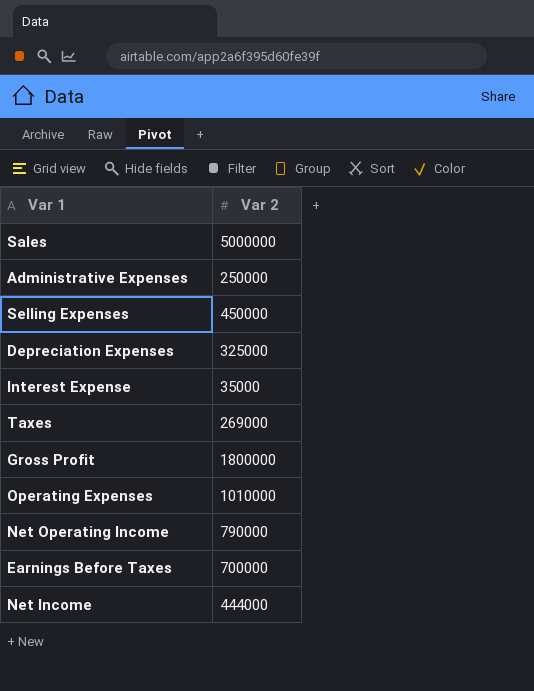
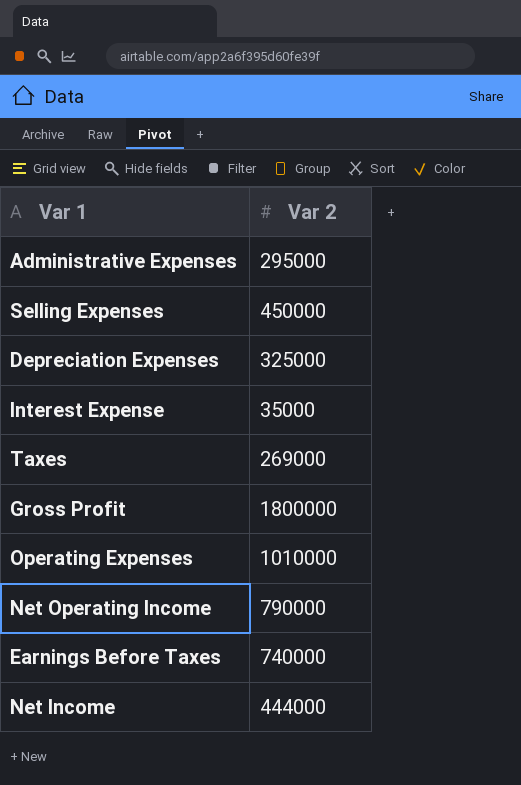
row Sales: 5000000 -> none
Administrative Expenses | Var 2: 250000 -> 295000
Earnings Before Taxes | Var 2: 700000 -> 740000

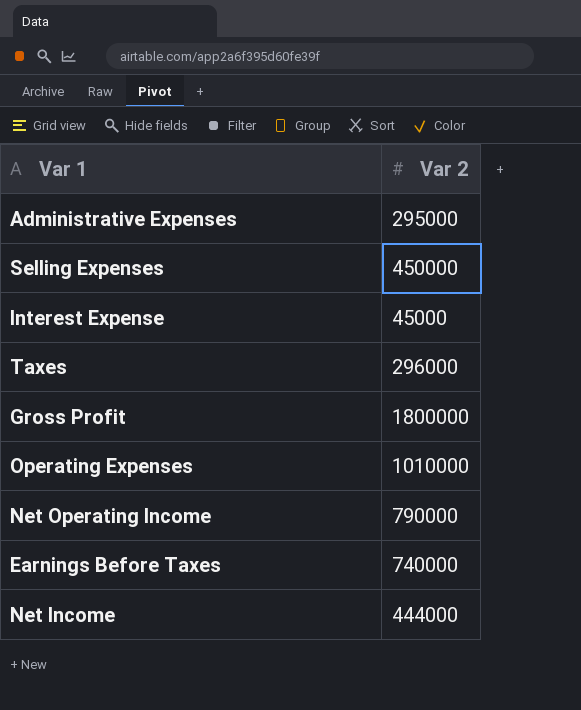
row Depreciation Expenses: 325000 -> none
Interest Expense | Var 2: 35000 -> 45000
Taxes | Var 2: 269000 -> 296000

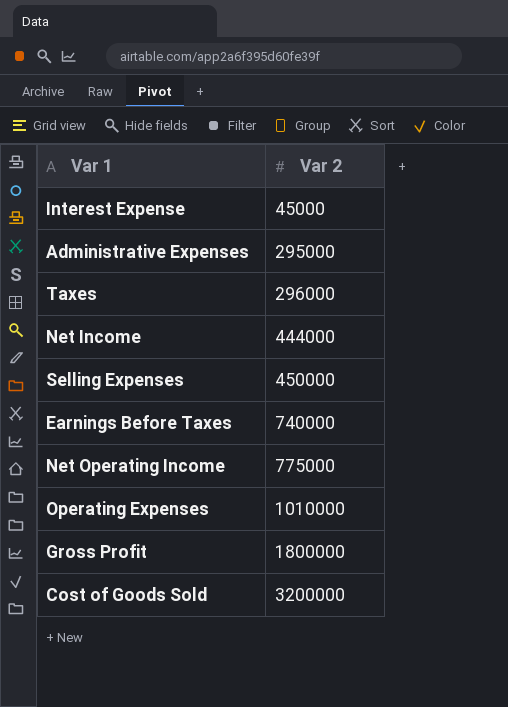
row order: none -> Var 2 ascending
Net Operating Income | Var 2: 790000 -> 775000
row Cost of Goods Sold: none -> 3200000

